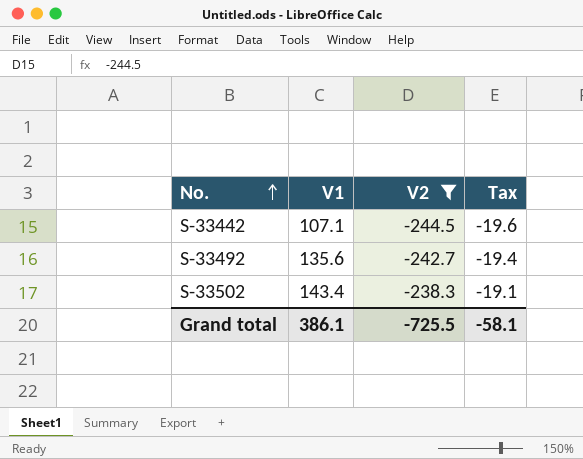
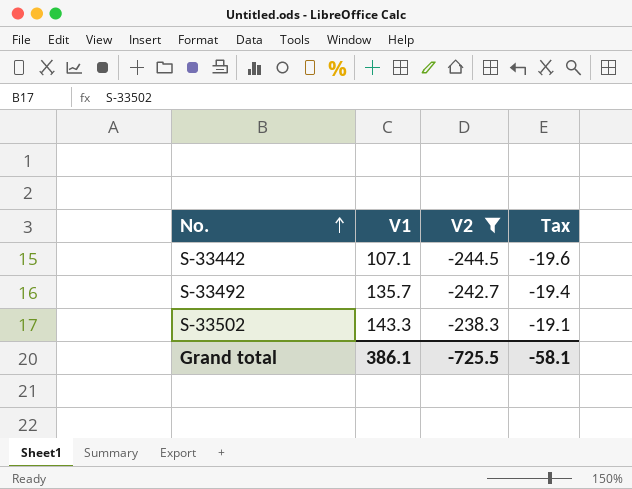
S-33492 | V1: 135.6 -> 135.7
S-33502 | V1: 143.4 -> 143.3

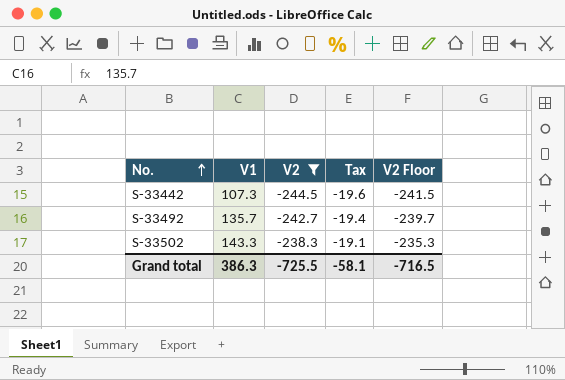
column V2 Floor | formula: none -> [V2] + 3
S-33442 | V1: 107.1 -> 107.3
Grand total | V1: 386.1 -> 386.3

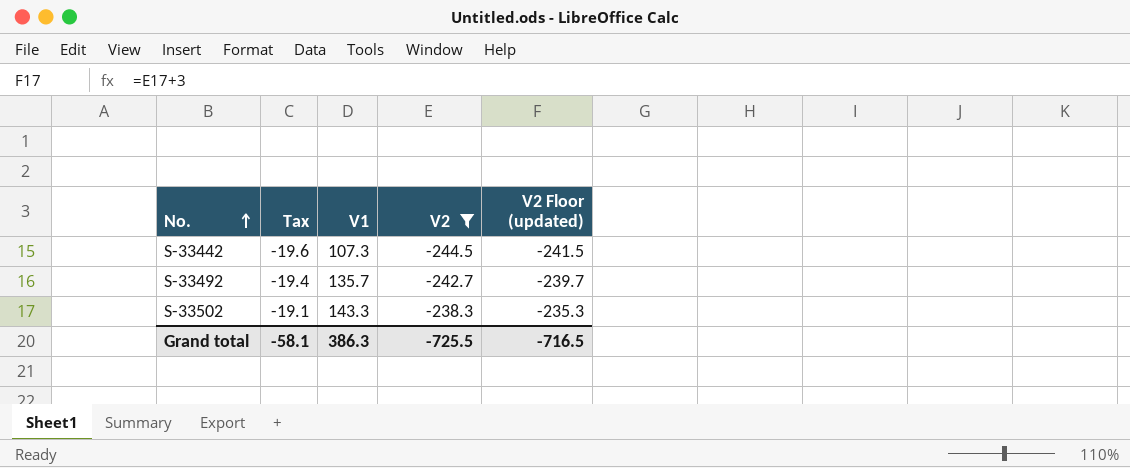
column Tax | position: 4 -> 2
column name: V2 Floor -> V2 Floor (updated)

